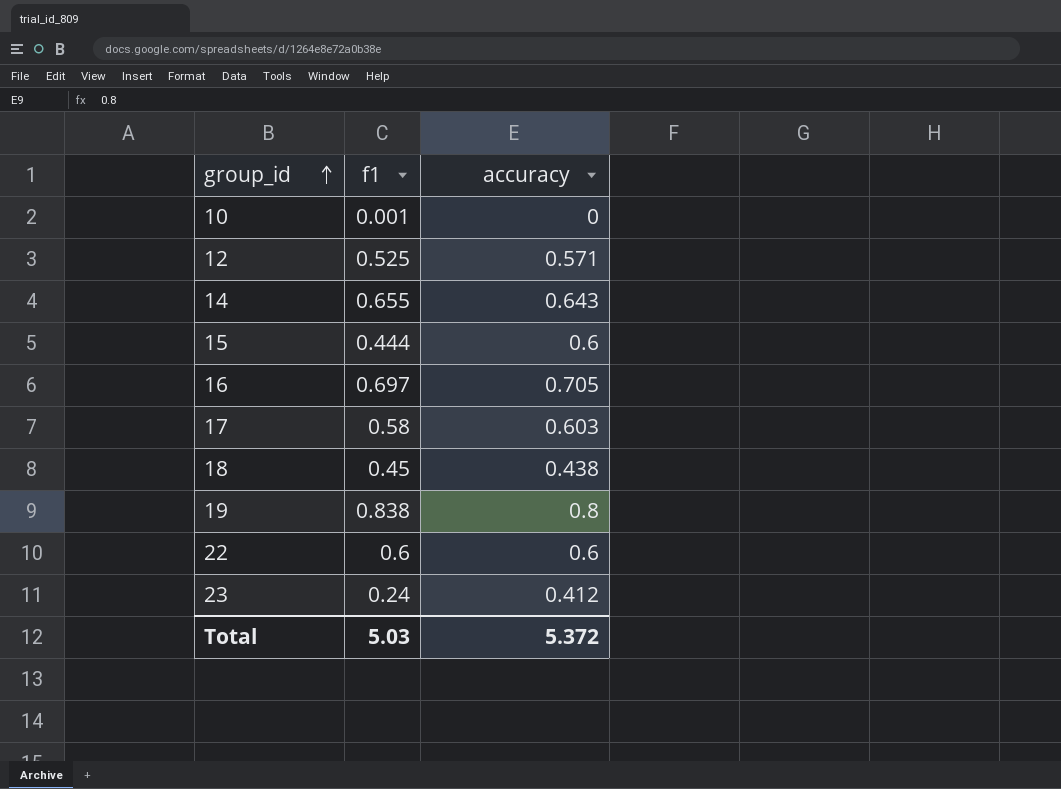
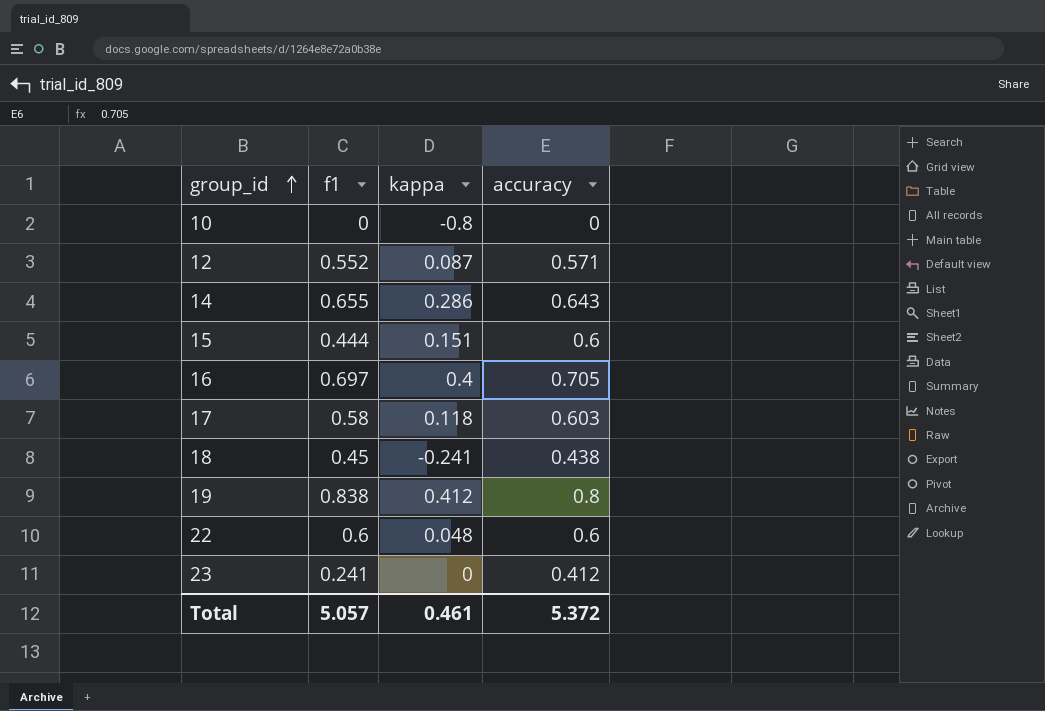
column kappa | position: none -> 3
10 | f1: 0.001 -> 0
12 | f1: 0.525 -> 0.552
23 | f1: 0.24 -> 0.241
Total | f1: 5.03 -> 5.057

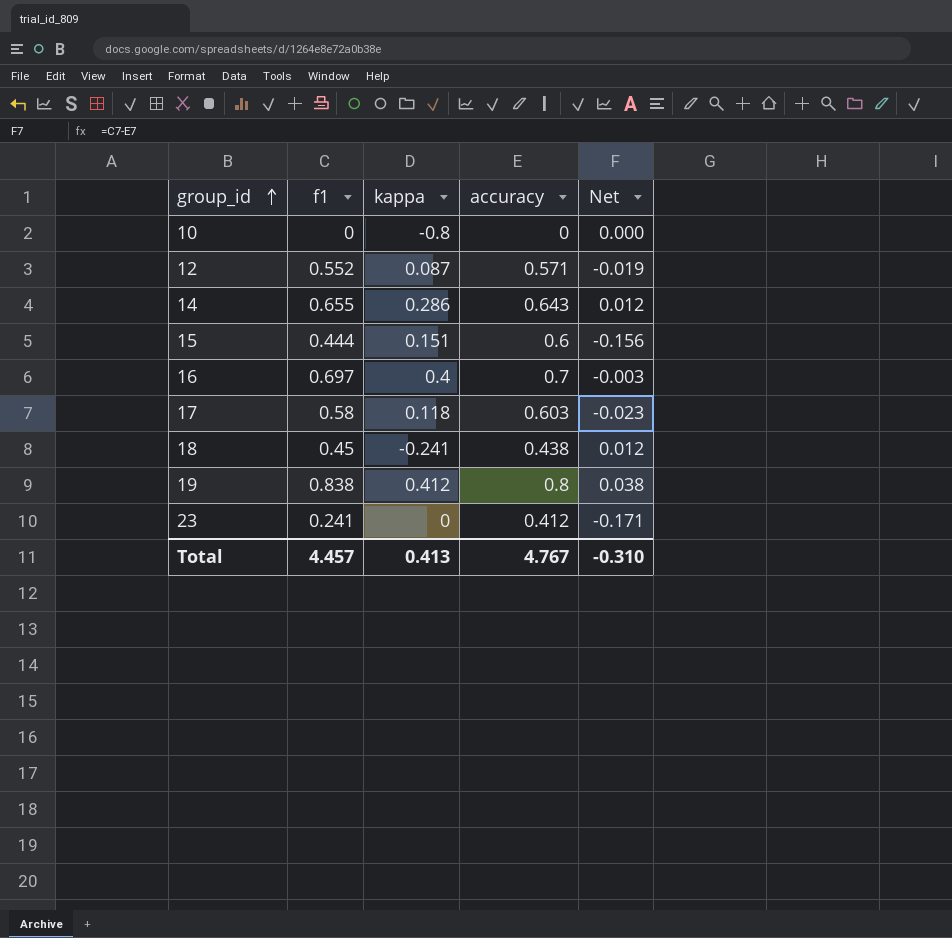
column Net | formula: none -> [f1] - [accuracy]
row 22: 0.6 | 0.048 | 0.6 -> none
16 | accuracy: 0.705 -> 0.7
Total | f1: 5.057 -> 4.457
Total | kappa: 0.461 -> 0.413
Total | accuracy: 5.372 -> 4.767

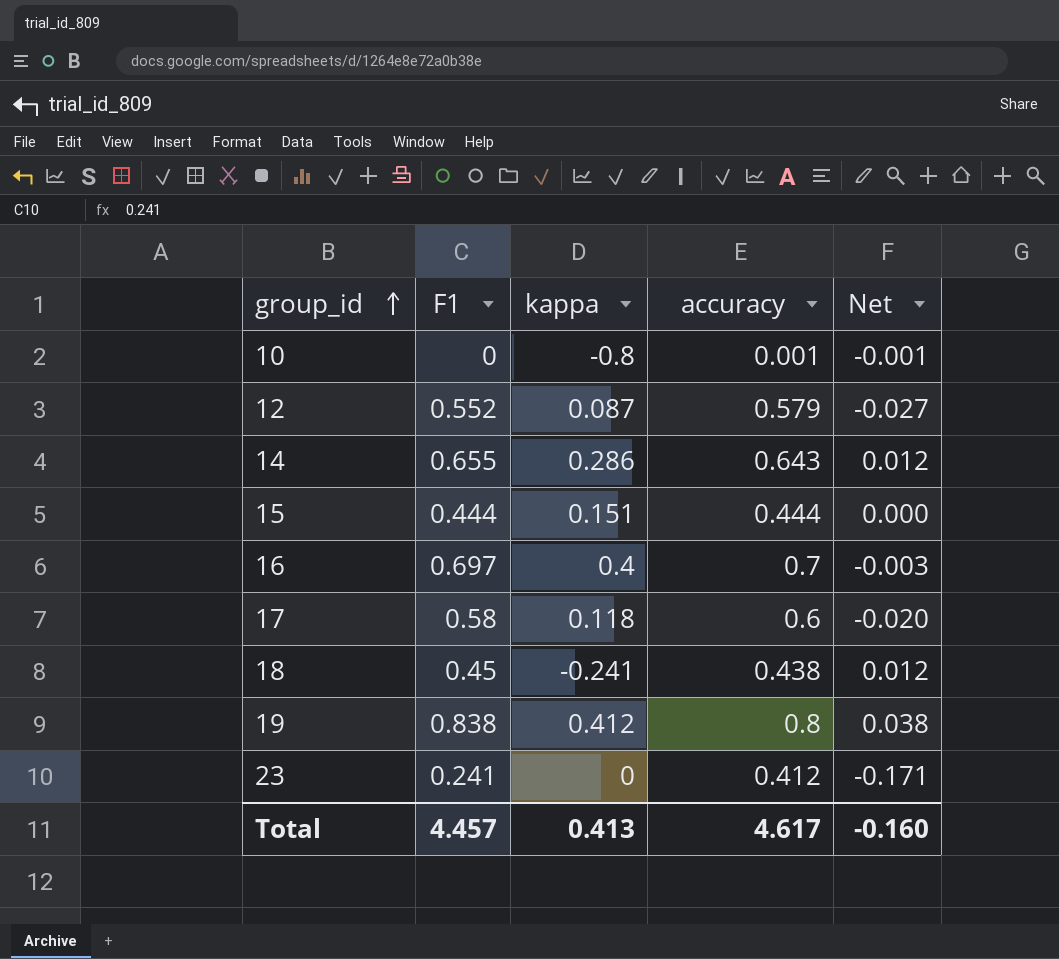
column name: f1 -> F1
10 | accuracy: 0 -> 0.001
10 | Net: 0.000 -> -0.001
12 | accuracy: 0.571 -> 0.579
12 | Net: -0.019 -> -0.027
15 | accuracy: 0.6 -> 0.444
15 | Net: -0.156 -> 0.000
17 | accuracy: 0.603 -> 0.6
17 | Net: -0.023 -> -0.020
Total | accuracy: 4.767 -> 4.617
Total | Net: -0.310 -> -0.160

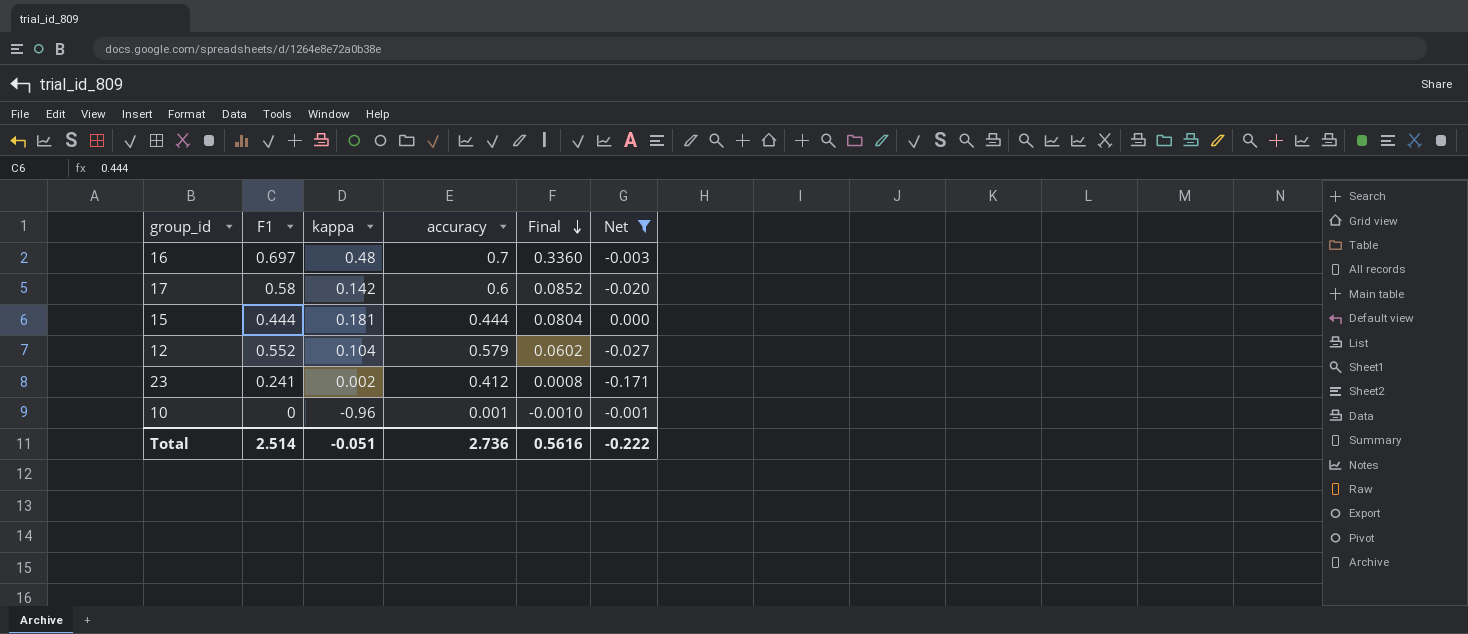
filter: none -> Net <= 0.000
row order: group_id ascending -> Final descending
column Final | formula: none -> [kappa] * [accuracy]
16 | kappa: 0.4 -> 0.48
17 | kappa: 0.118 -> 0.142
15 | kappa: 0.151 -> 0.181
12 | kappa: 0.087 -> 0.104
23 | kappa: 0 -> 0.002
10 | kappa: -0.8 -> -0.96
Total | F1: 4.457 -> 2.514
Total | kappa: 0.413 -> -0.051
Total | accuracy: 4.617 -> 2.736
Total | Net: -0.160 -> -0.222

